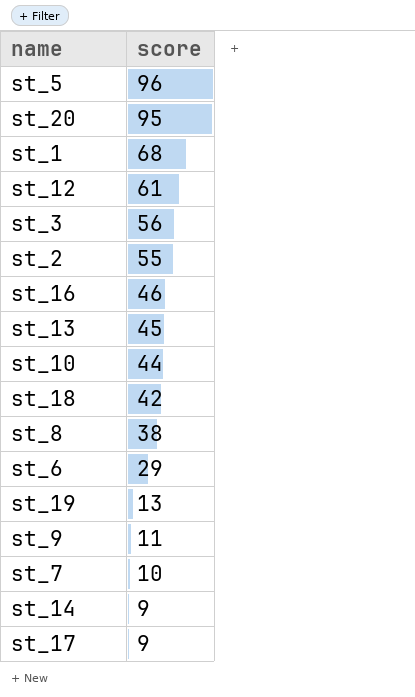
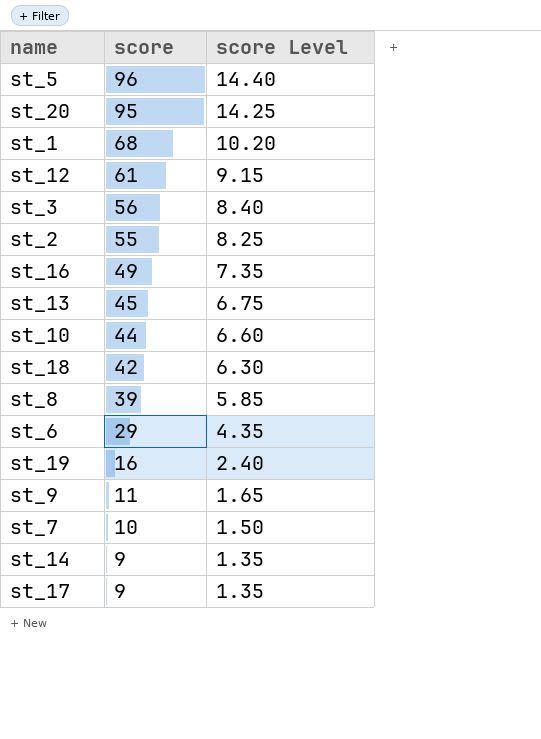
column score Level | formula: none -> [score] * 0.15
st_16 | score: 46 -> 49
st_8 | score: 38 -> 39
st_19 | score: 13 -> 16

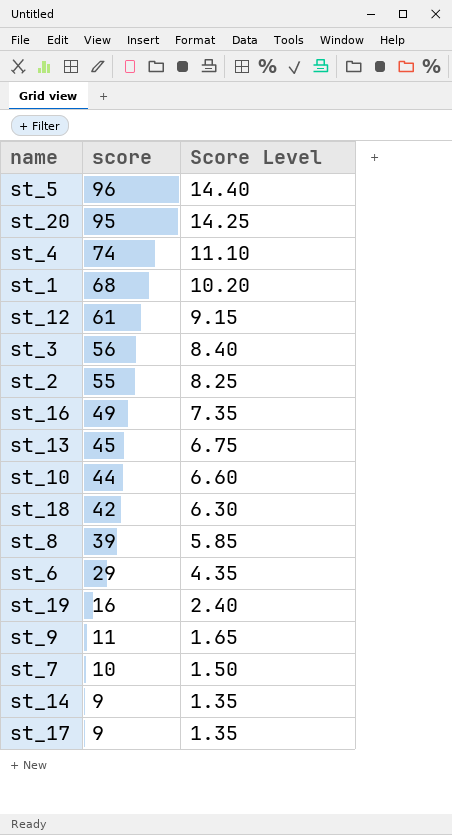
column name: score Level -> Score Level
row st_4: none -> 74 | 11.10

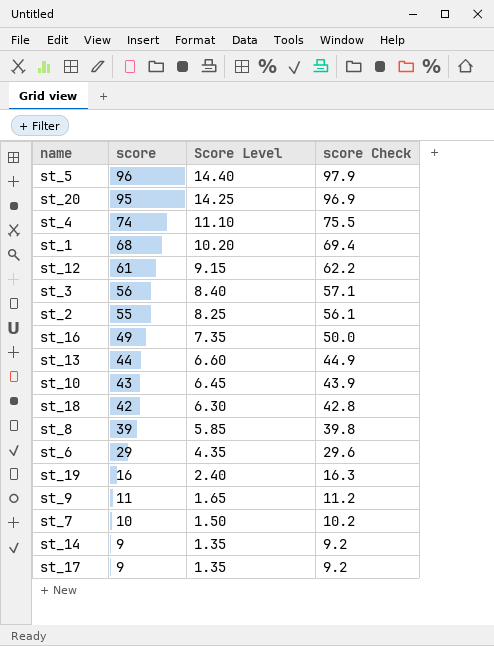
column score Check | formula: none -> [score] * 1.02
st_13 | score: 45 -> 44
st_13 | Score Level: 6.75 -> 6.60
st_10 | score: 44 -> 43
st_10 | Score Level: 6.60 -> 6.45

